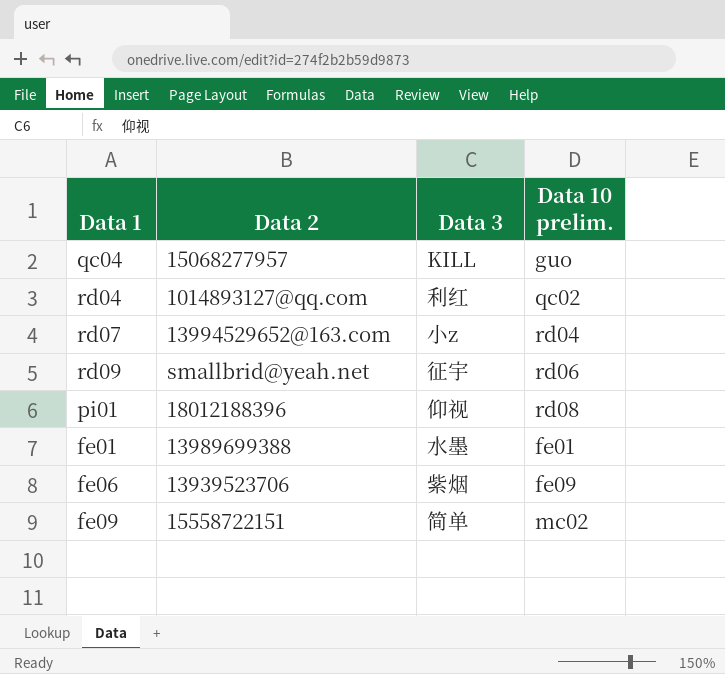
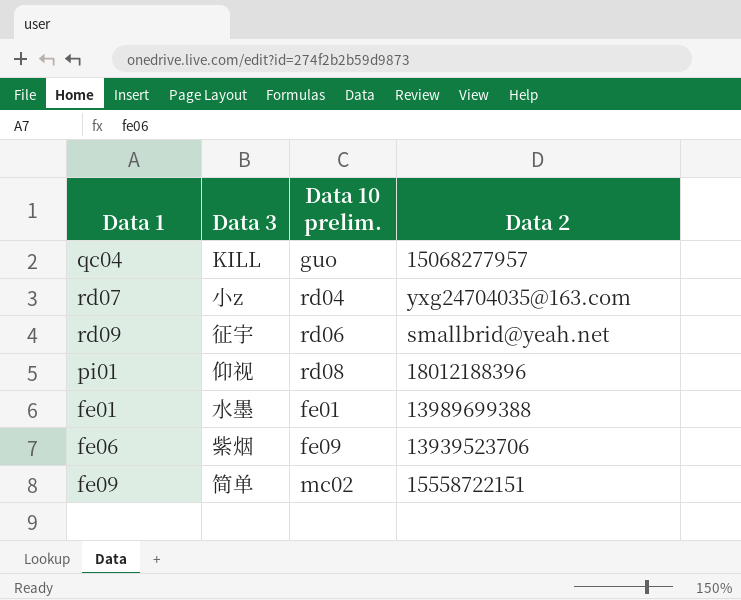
column Data 2 | position: 2 -> 4
row rd04: 1014893127@qq.com | 利红 | qc02 -> none
rd07 | Data 2: 13994529652@163.com -> yxg24704035@163.com

